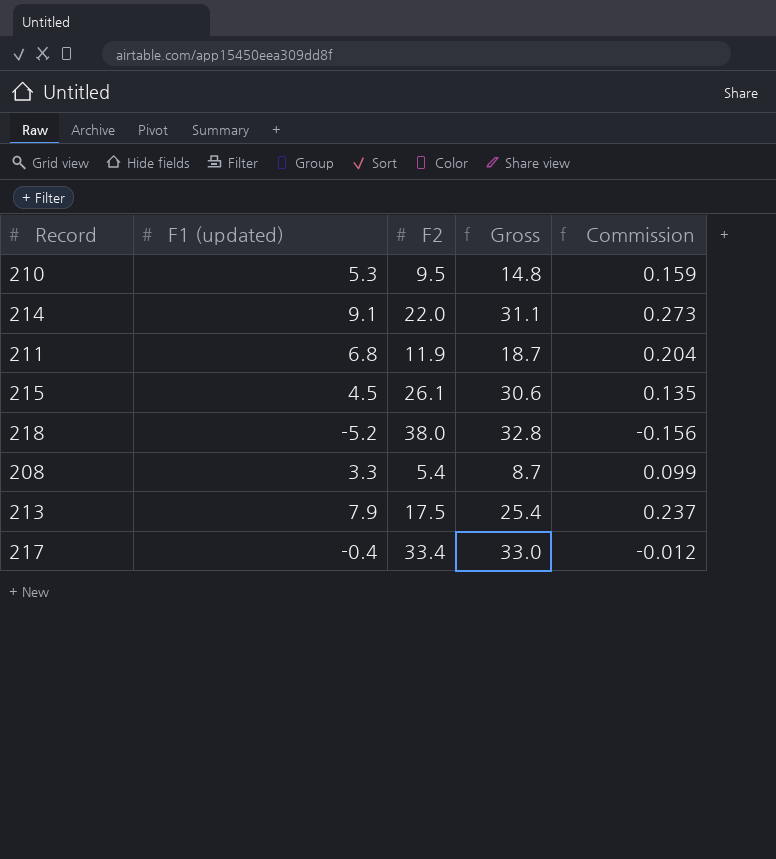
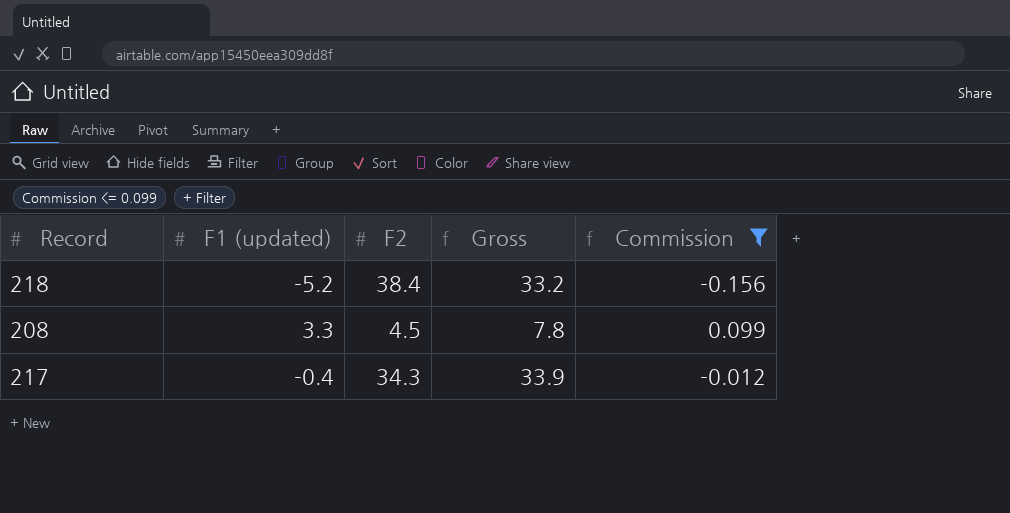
filter: none -> Commission <= 0.099
218 | F2: 38.0 -> 38.4
218 | Gross: 32.8 -> 33.2
208 | F2: 5.4 -> 4.5
208 | Gross: 8.7 -> 7.8
217 | F2: 33.4 -> 34.3
217 | Gross: 33.0 -> 33.9

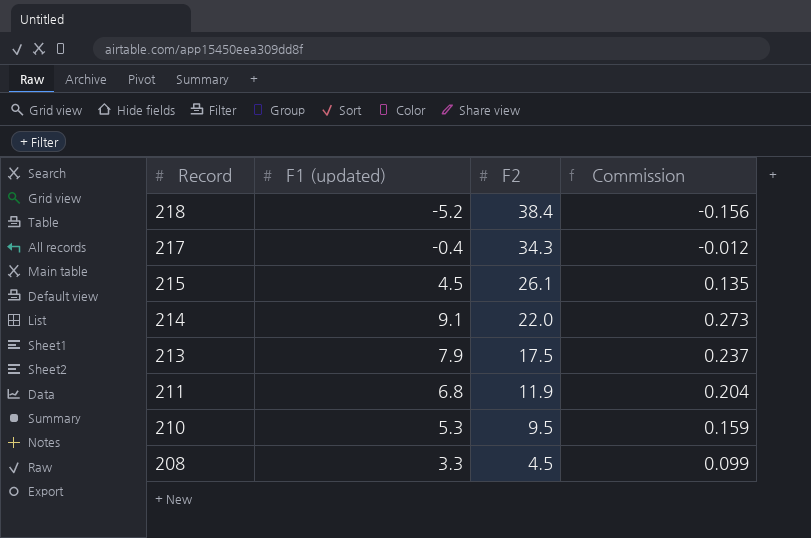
filter: Commission <= 0.099 -> none
row order: none -> Record descending
column Gross | formula: [F1 (updated)] + [F2] -> none

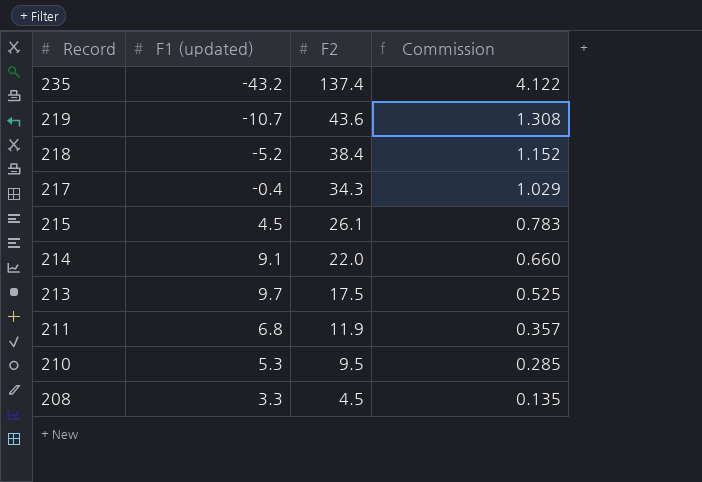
column Commission | formula: [F1 (updated)] * 0.03 -> [F2] * 0.03
row 235: none -> -43.2 | 137.4 | 4.122
row 219: none -> -10.7 | 43.6 | 1.308
213 | F1 (updated): 7.9 -> 9.7

